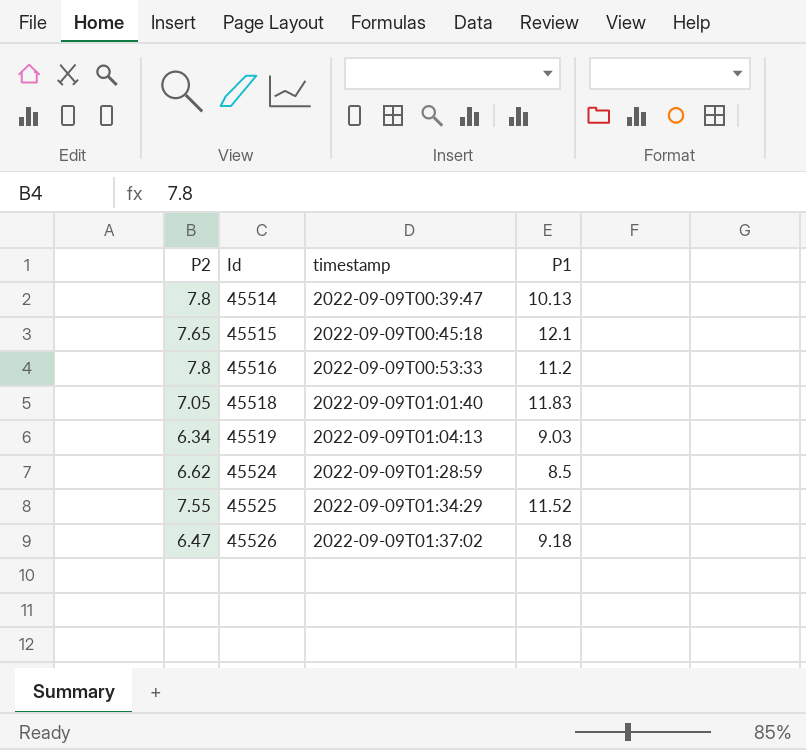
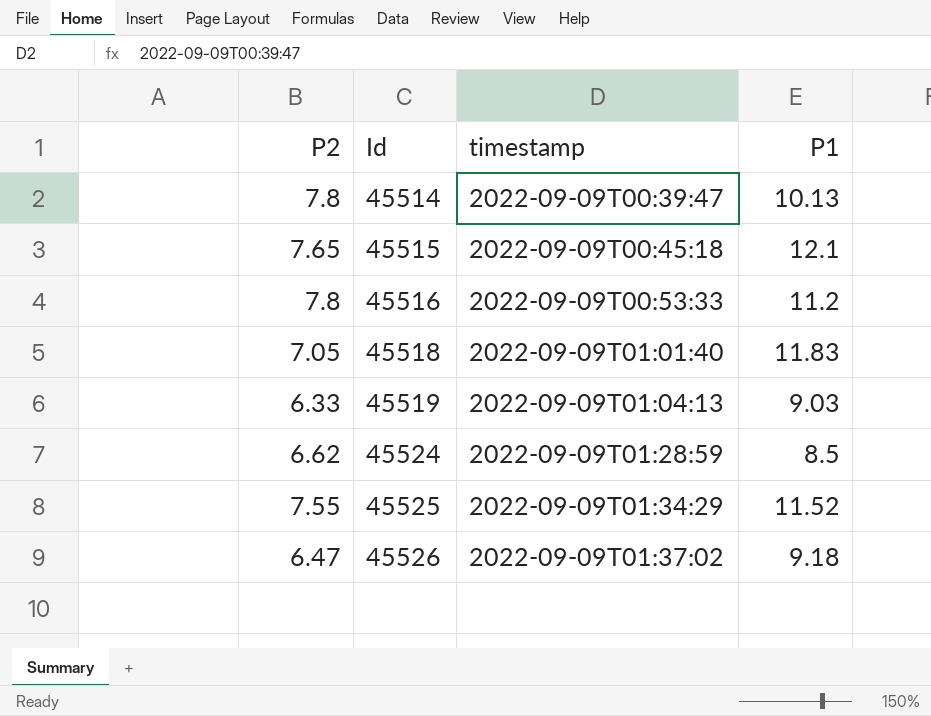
45519 | P2: 6.34 -> 6.33

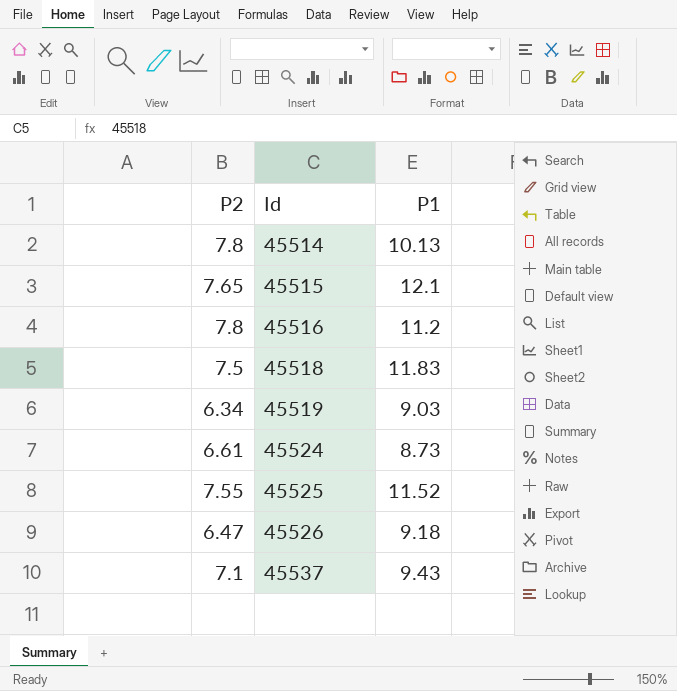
column timestamp | position: 3 -> none
45518 | P2: 7.05 -> 7.5
45519 | P2: 6.33 -> 6.34
45524 | P2: 6.62 -> 6.61
45524 | P1: 8.5 -> 8.73
row 45537: none -> 7.1 | 9.43

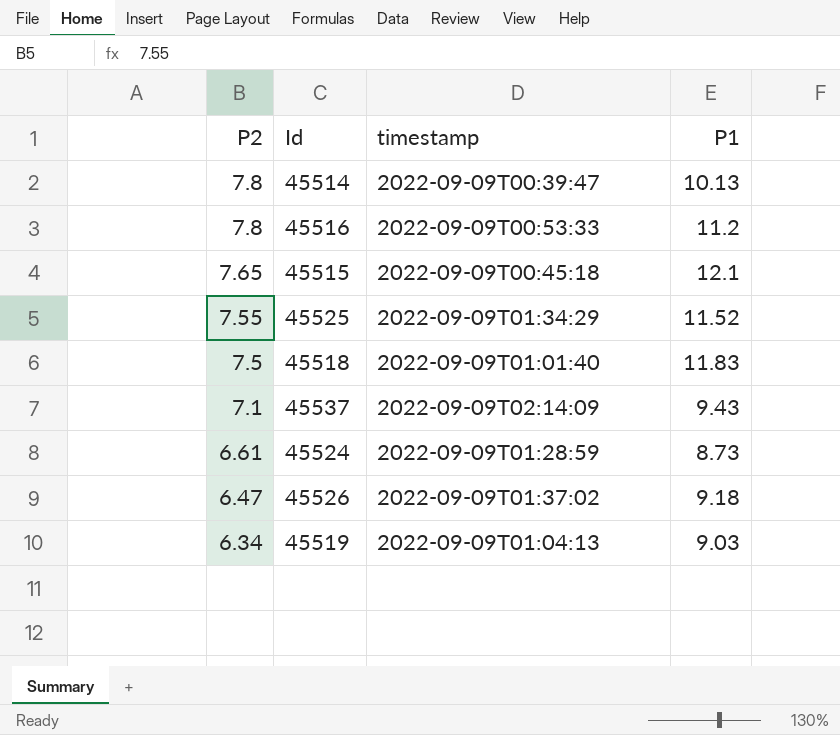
row order: Id ascending -> P2 descending
column timestamp | position: none -> 3

